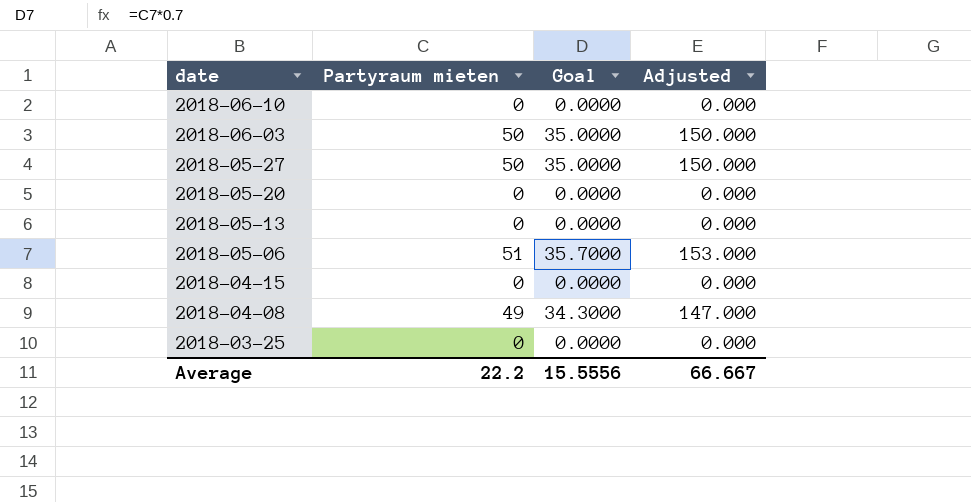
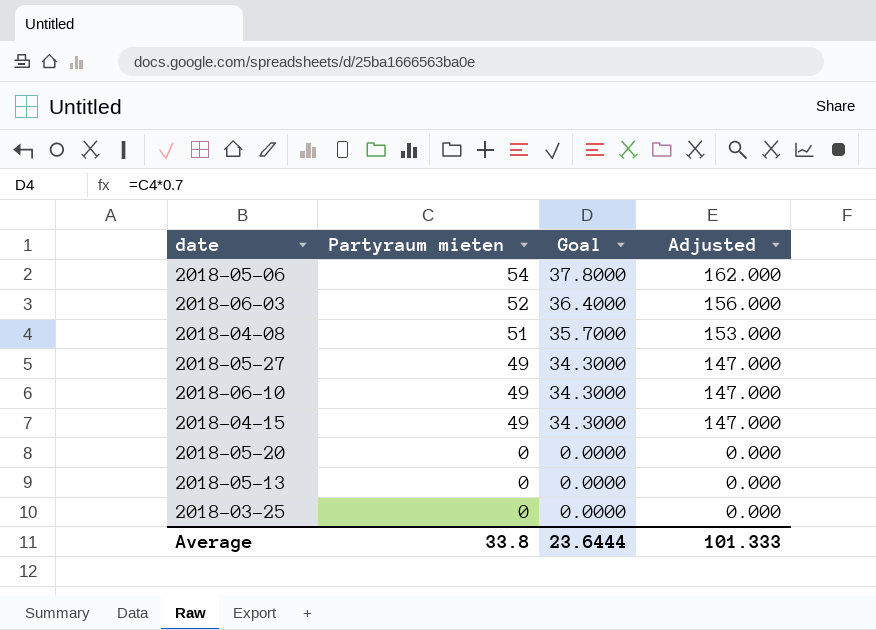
row order: date descending -> Partyraum mieten descending
2018-05-06 | Partyraum mieten: 51 -> 54
2018-05-06 | Goal: 35.7000 -> 37.8000
2018-05-06 | Adjusted: 153.000 -> 162.000
2018-06-03 | Partyraum mieten: 50 -> 52
2018-06-03 | Goal: 35.0000 -> 36.4000
2018-06-03 | Adjusted: 150.000 -> 156.000
2018-04-08 | Partyraum mieten: 49 -> 51
2018-04-08 | Goal: 34.3000 -> 35.7000
2018-04-08 | Adjusted: 147.000 -> 153.000
2018-05-27 | Partyraum mieten: 50 -> 49
2018-05-27 | Goal: 35.0000 -> 34.3000
2018-05-27 | Adjusted: 150.000 -> 147.000
2018-06-10 | Partyraum mieten: 0 -> 49
2018-06-10 | Goal: 0.0000 -> 34.3000
2018-06-10 | Adjusted: 0.000 -> 147.000
2018-04-15 | Partyraum mieten: 0 -> 49
2018-04-15 | Goal: 0.0000 -> 34.3000
2018-04-15 | Adjusted: 0.000 -> 147.000
Average | Partyraum mieten: 22.2 -> 33.8
Average | Goal: 15.5556 -> 23.6444
Average | Adjusted: 66.667 -> 101.333

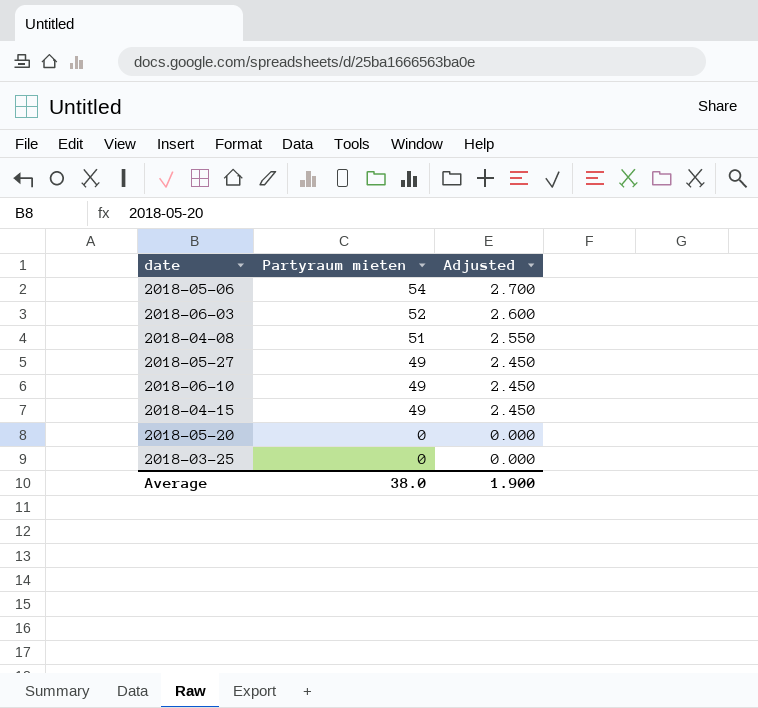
column Goal | formula: [Partyraum mieten] * 0.7 -> none
column Adjusted | formula: [Partyraum mieten] * 3 -> [Partyraum mieten] * 0.05
row 2018-05-13: 0 | 0.0000 | 0.000 -> none
Average | Partyraum mieten: 33.8 -> 38.0
Average | Adjusted: 101.333 -> 1.900

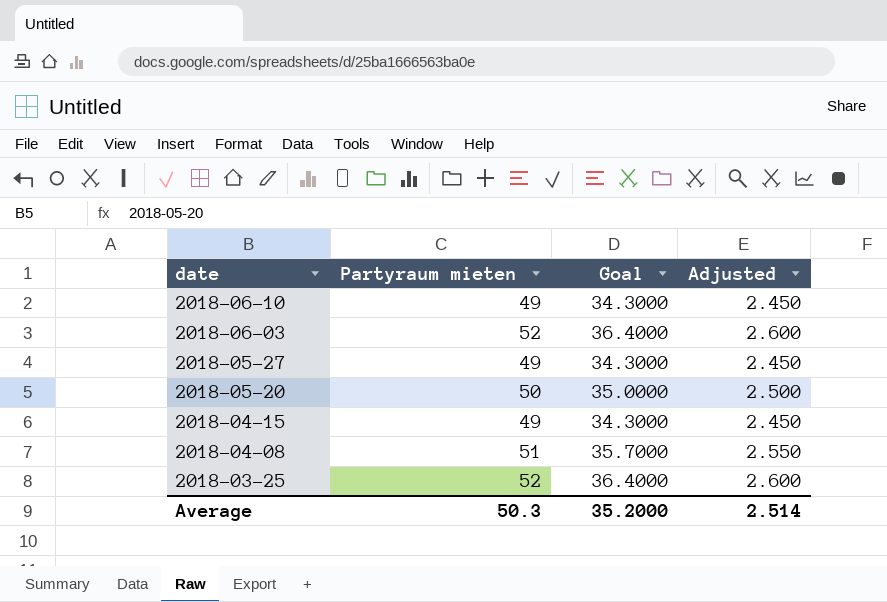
row order: Partyraum mieten descending -> date descending
column Goal | formula: none -> [Partyraum mieten] * 0.7
row 2018-05-06: 54 | 2.700 -> none
2018-05-20 | Partyraum mieten: 0 -> 50
2018-05-20 | Adjusted: 0.000 -> 2.500
2018-03-25 | Partyraum mieten: 0 -> 52
2018-03-25 | Adjusted: 0.000 -> 2.600
Average | Partyraum mieten: 38.0 -> 50.3
Average | Adjusted: 1.900 -> 2.514

